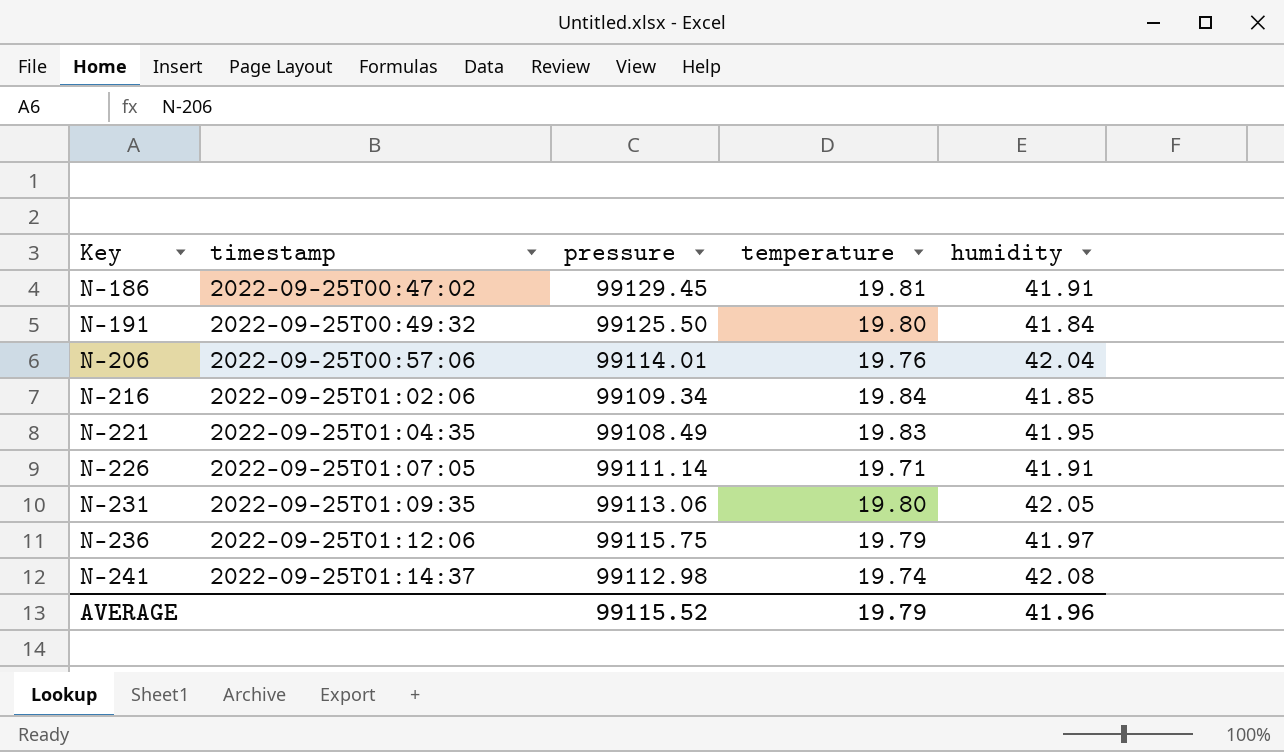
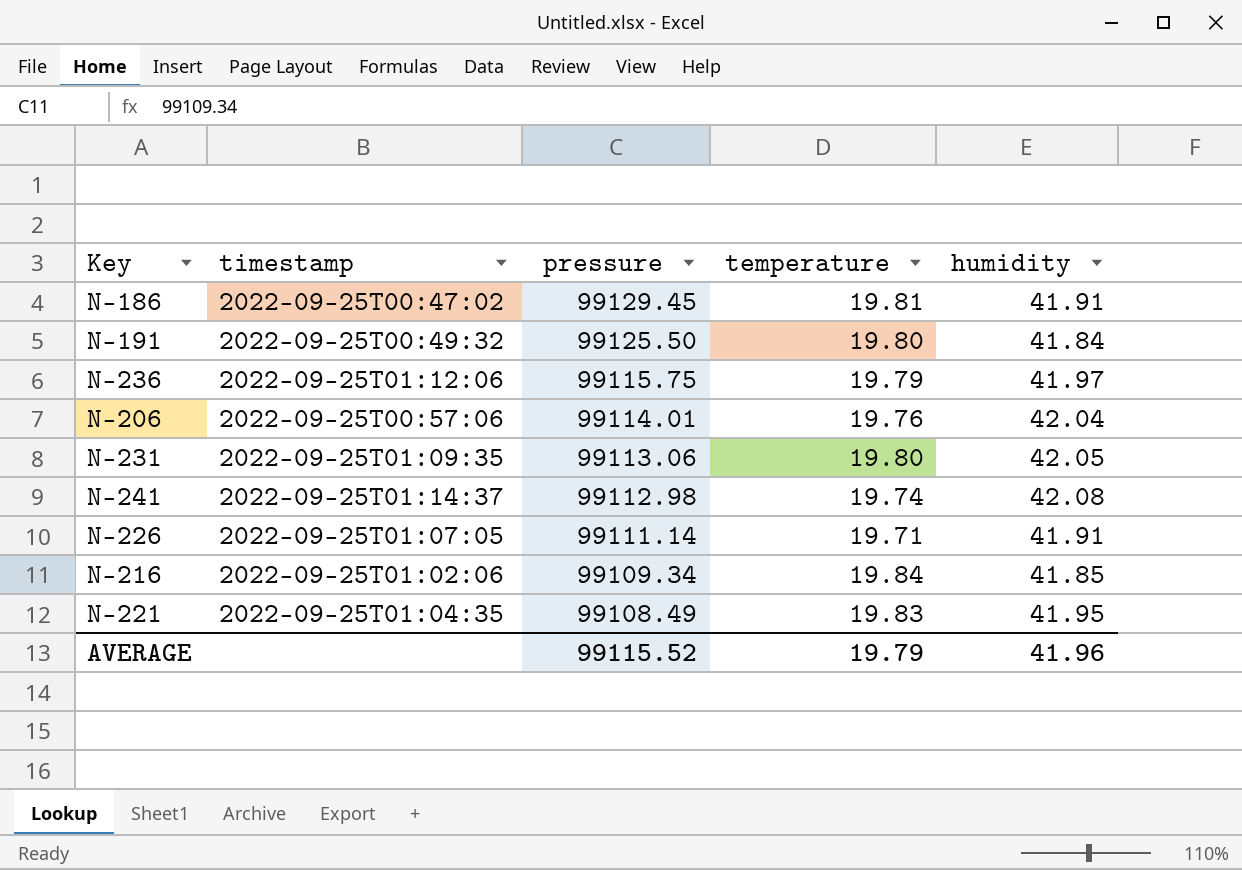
row order: Key ascending -> pressure descending

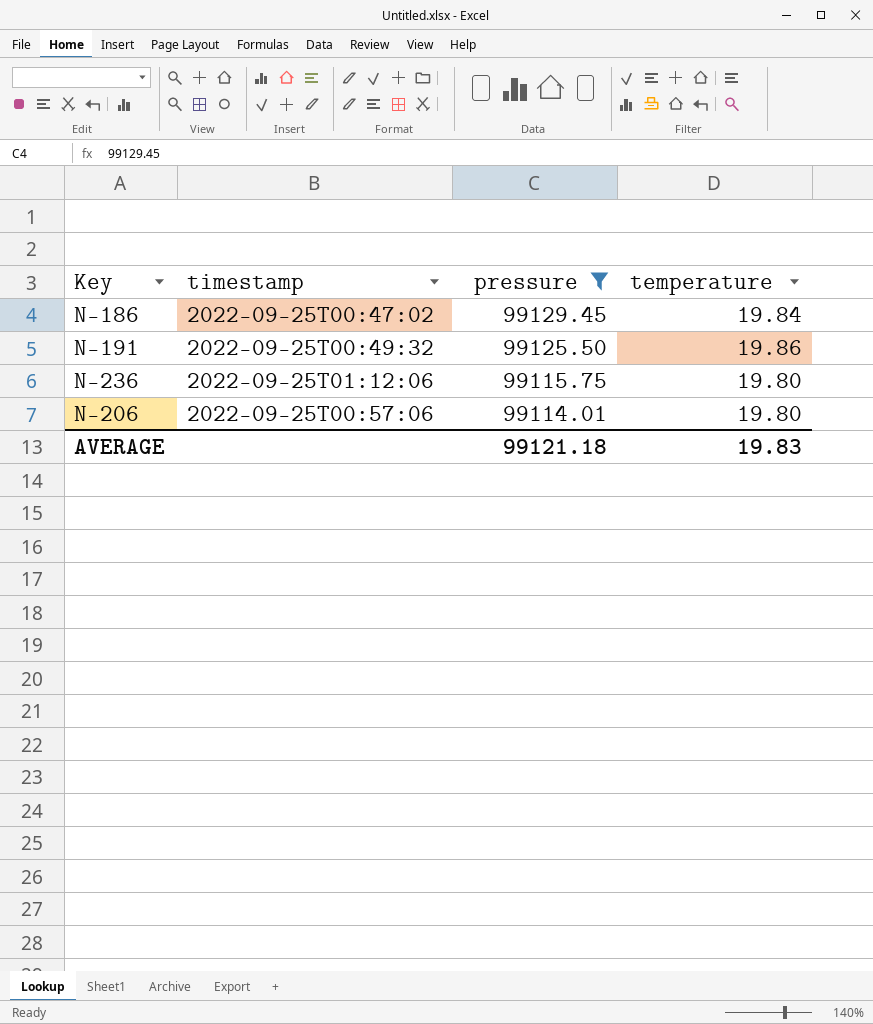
filter: none -> pressure >= 99114.01
column humidity | position: 5 -> none
N-186 | temperature: 19.81 -> 19.84
N-191 | temperature: 19.80 -> 19.86
N-236 | temperature: 19.79 -> 19.80
N-206 | temperature: 19.76 -> 19.80
AVERAGE | pressure: 99115.52 -> 99121.18
AVERAGE | temperature: 19.79 -> 19.83

